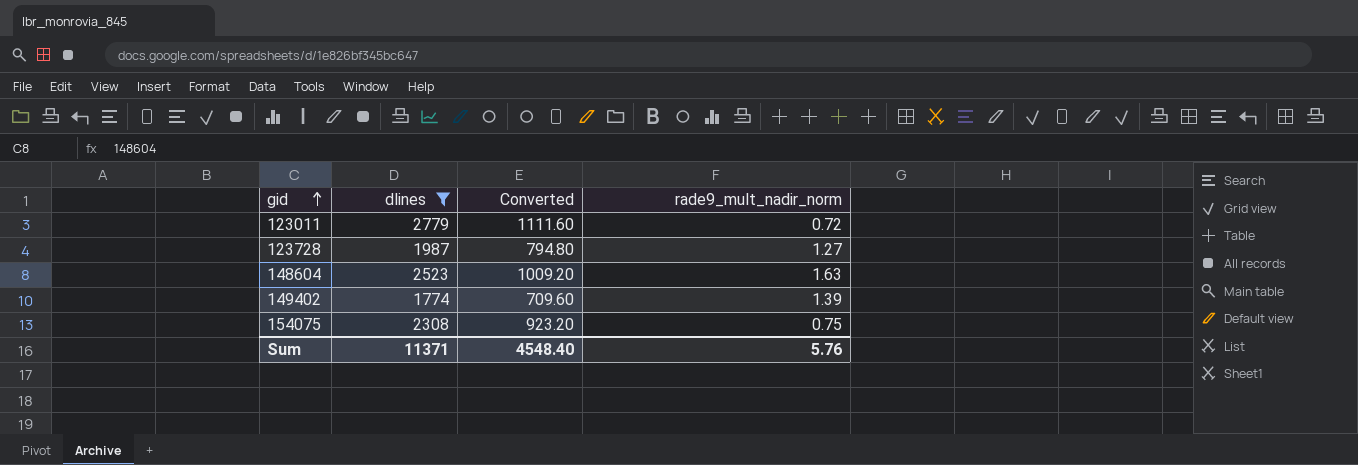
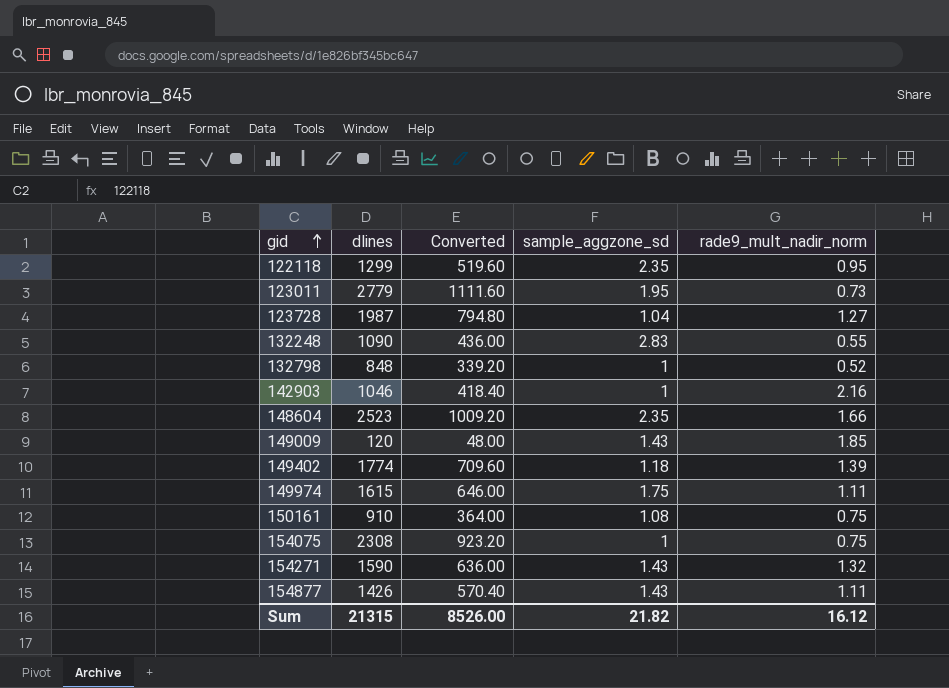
filter: dlines >= 1774 -> none
column sample_aggzone_sd | position: none -> 4
123011 | rade9_mult_nadir_norm: 0.72 -> 0.73
148604 | rade9_mult_nadir_norm: 1.63 -> 1.66
Sum | dlines: 11371 -> 21315
Sum | Converted: 4548.40 -> 8526.00
Sum | rade9_mult_nadir_norm: 5.76 -> 16.12

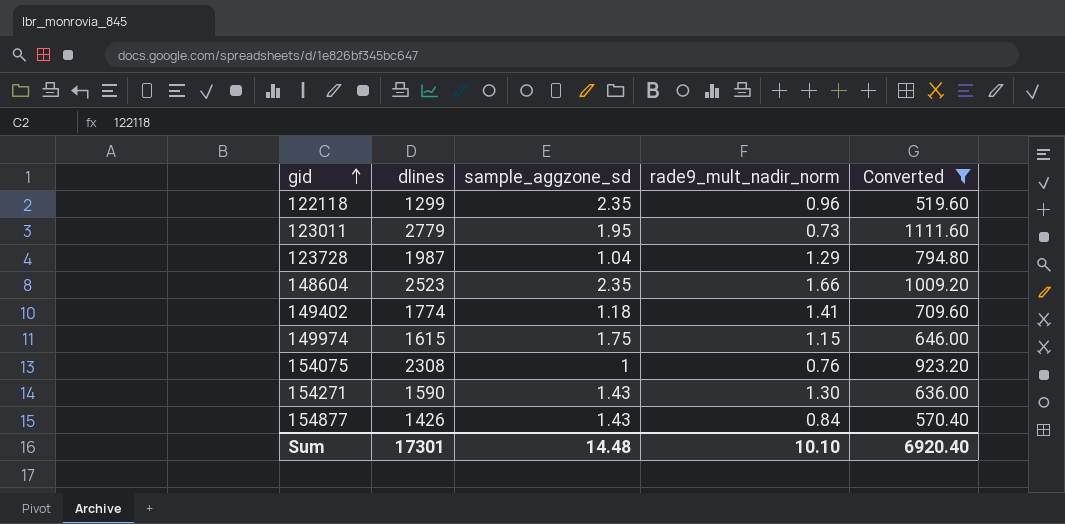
filter: none -> Converted >= 519.60
column Converted | position: 3 -> 5
122118 | rade9_mult_nadir_norm: 0.95 -> 0.96
123728 | rade9_mult_nadir_norm: 1.27 -> 1.29
149402 | rade9_mult_nadir_norm: 1.39 -> 1.41
149974 | rade9_mult_nadir_norm: 1.11 -> 1.15
154075 | rade9_mult_nadir_norm: 0.75 -> 0.76
154271 | rade9_mult_nadir_norm: 1.32 -> 1.30
154877 | rade9_mult_nadir_norm: 1.11 -> 0.84
Sum | dlines: 21315 -> 17301
Sum | sample_aggzone_sd: 21.82 -> 14.48
Sum | rade9_mult_nadir_norm: 16.12 -> 10.10
Sum | Converted: 8526.00 -> 6920.40

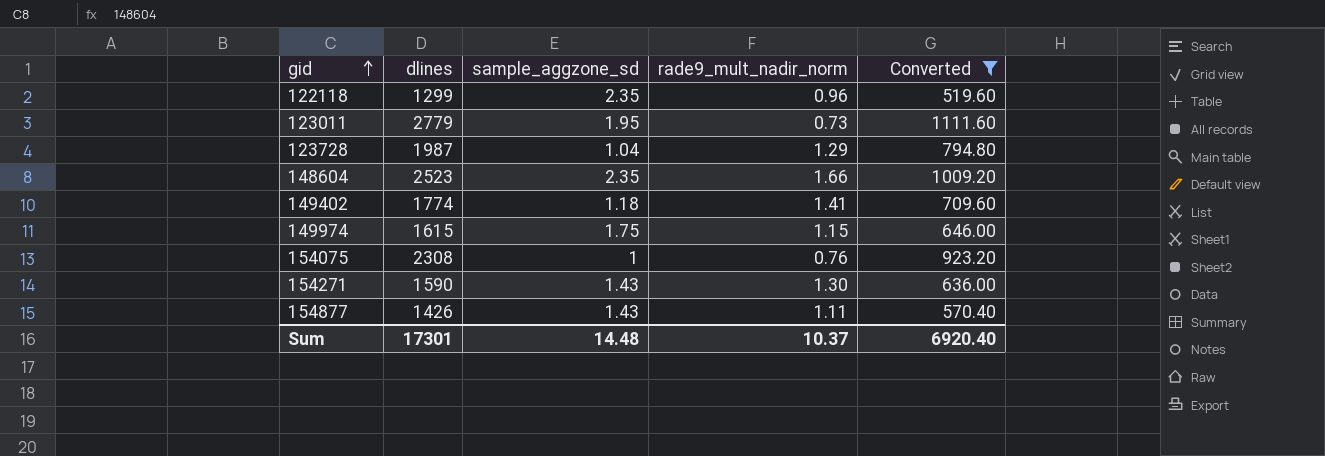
154877 | rade9_mult_nadir_norm: 0.84 -> 1.11
Sum | rade9_mult_nadir_norm: 10.10 -> 10.37

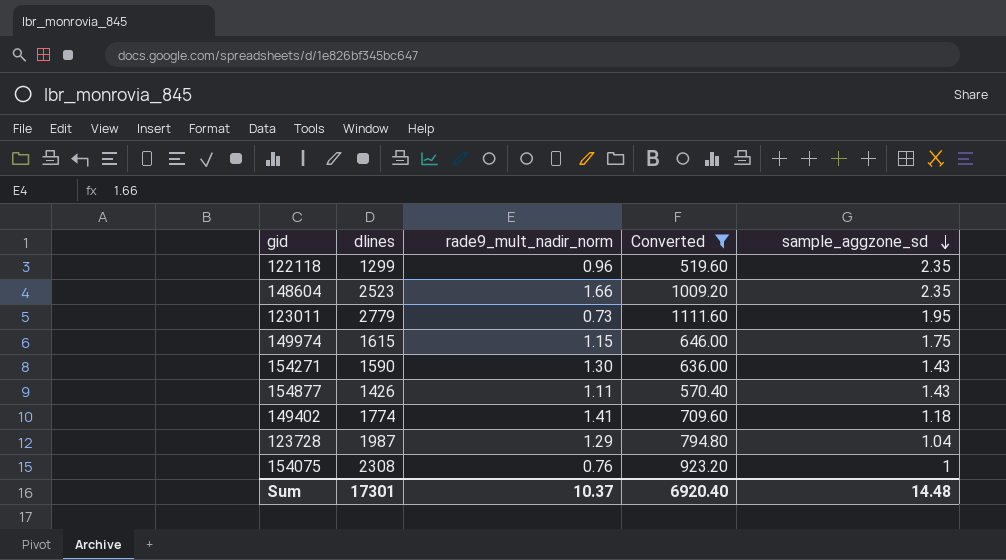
row order: gid ascending -> sample_aggzone_sd descending
column sample_aggzone_sd | position: 3 -> 5

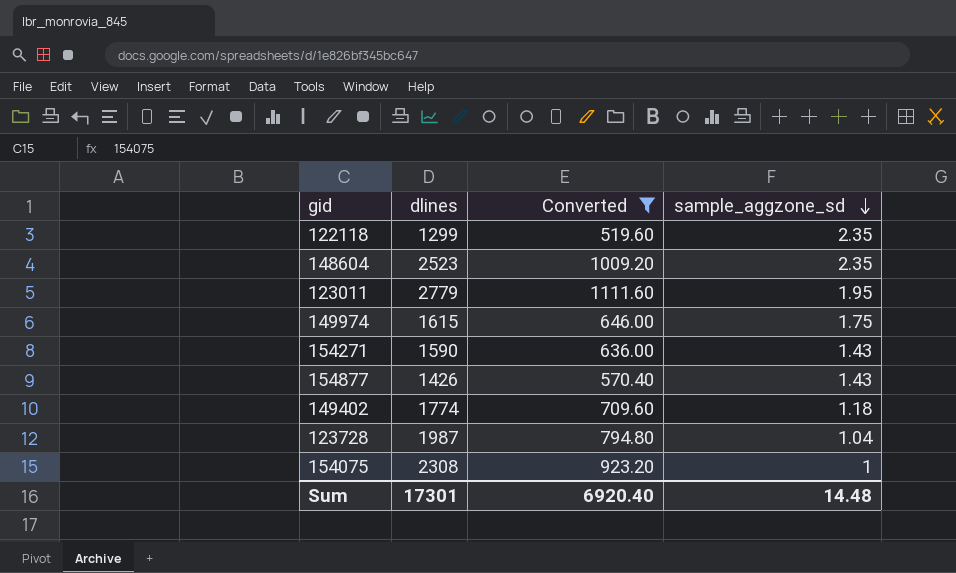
column rade9_mult_nadir_norm | position: 3 -> none

